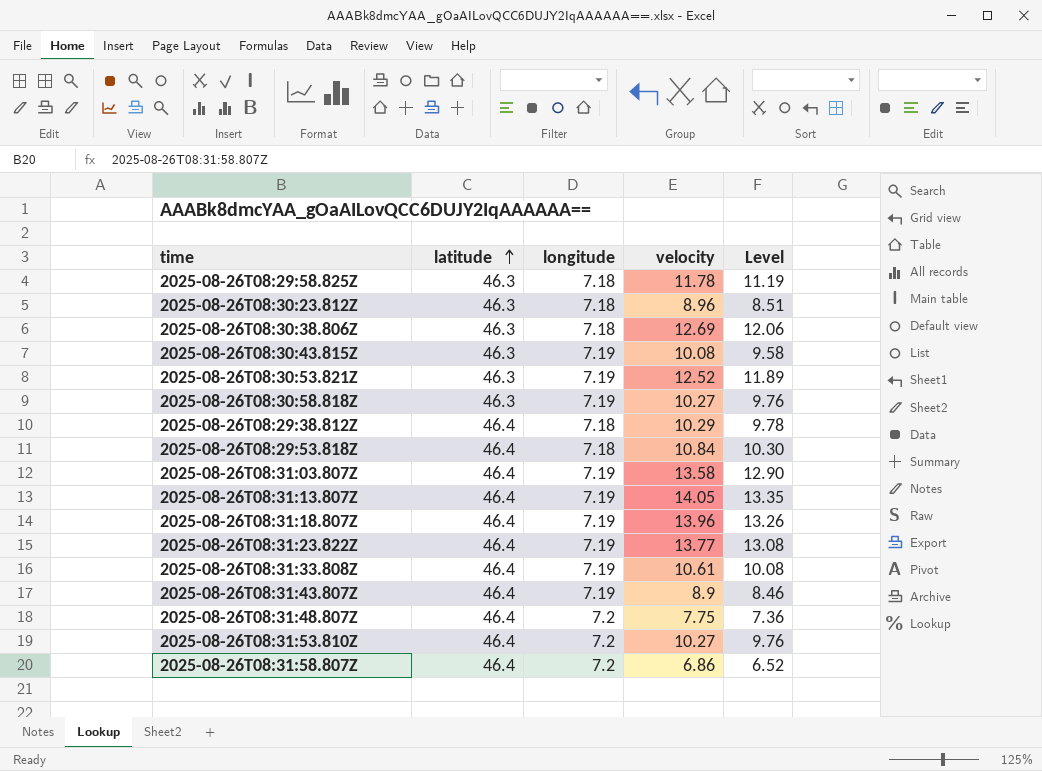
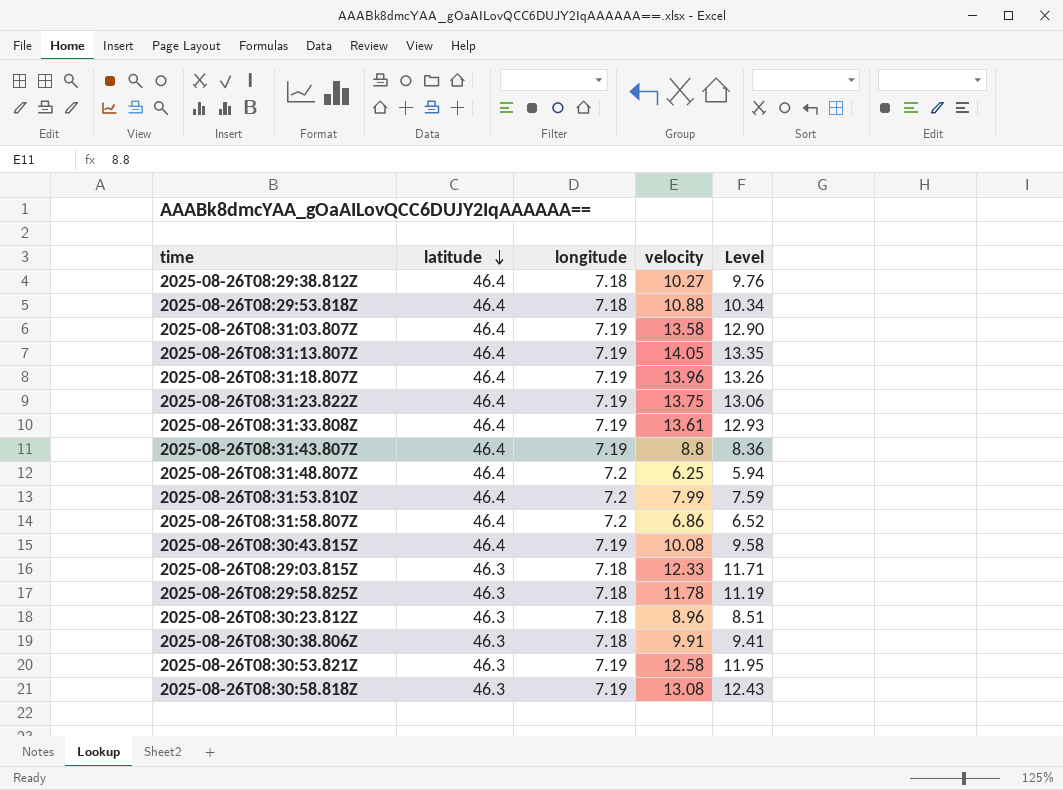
row order: latitude ascending -> latitude descending
2025-08-26T08:29:38.812Z | velocity: 10.29 -> 10.27
2025-08-26T08:29:38.812Z | Level: 9.78 -> 9.76
2025-08-26T08:29:53.818Z | velocity: 10.84 -> 10.88
2025-08-26T08:29:53.818Z | Level: 10.30 -> 10.34
2025-08-26T08:31:23.822Z | velocity: 13.77 -> 13.75
2025-08-26T08:31:23.822Z | Level: 13.08 -> 13.06
2025-08-26T08:31:33.808Z | velocity: 10.61 -> 13.61
2025-08-26T08:31:33.808Z | Level: 10.08 -> 12.93
2025-08-26T08:31:43.807Z | velocity: 8.9 -> 8.8
2025-08-26T08:31:43.807Z | Level: 8.46 -> 8.36
2025-08-26T08:31:48.807Z | velocity: 7.75 -> 6.25
2025-08-26T08:31:48.807Z | Level: 7.36 -> 5.94
2025-08-26T08:31:53.810Z | velocity: 10.27 -> 7.99
2025-08-26T08:31:53.810Z | Level: 9.76 -> 7.59
2025-08-26T08:30:43.815Z | latitude: 46.3 -> 46.4
row 2025-08-26T08:29:03.815Z: none -> 46.3 | 7.18 | 12.33 | 11.71
2025-08-26T08:30:38.806Z | velocity: 12.69 -> 9.91
2025-08-26T08:30:38.806Z | Level: 12.06 -> 9.41
2025-08-26T08:30:53.821Z | velocity: 12.52 -> 12.58
2025-08-26T08:30:53.821Z | Level: 11.89 -> 11.95
2025-08-26T08:30:58.818Z | velocity: 10.27 -> 13.08
2025-08-26T08:30:58.818Z | Level: 9.76 -> 12.43

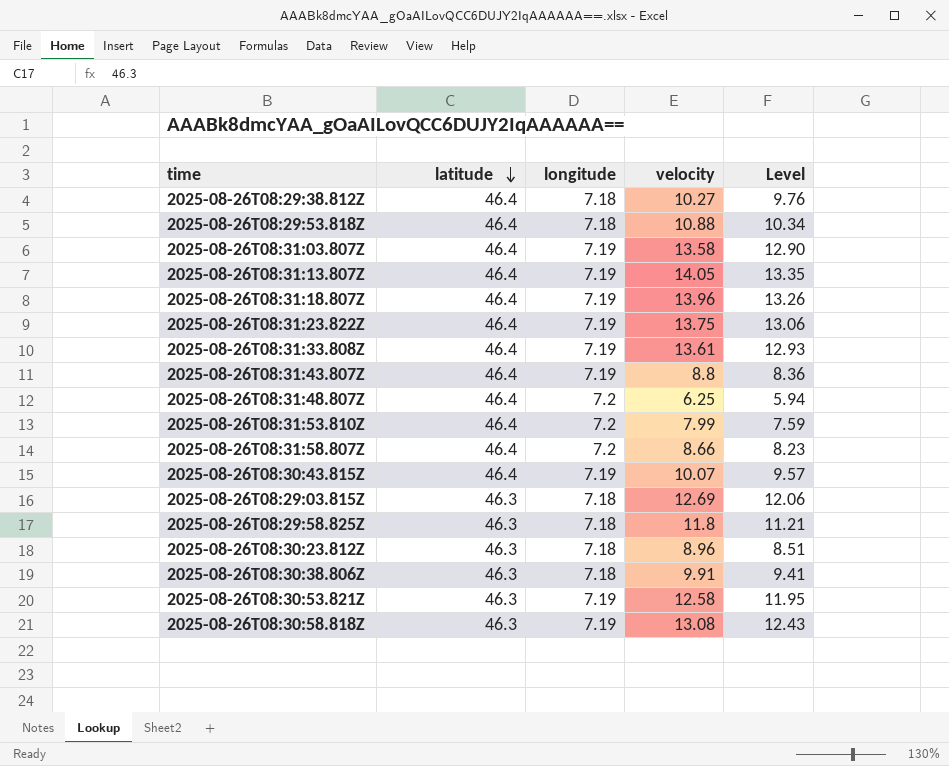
2025-08-26T08:31:58.807Z | velocity: 6.86 -> 8.66
2025-08-26T08:31:58.807Z | Level: 6.52 -> 8.23
2025-08-26T08:30:43.815Z | velocity: 10.08 -> 10.07
2025-08-26T08:30:43.815Z | Level: 9.58 -> 9.57
2025-08-26T08:29:03.815Z | velocity: 12.33 -> 12.69
2025-08-26T08:29:03.815Z | Level: 11.71 -> 12.06
2025-08-26T08:29:58.825Z | velocity: 11.78 -> 11.8
2025-08-26T08:29:58.825Z | Level: 11.19 -> 11.21

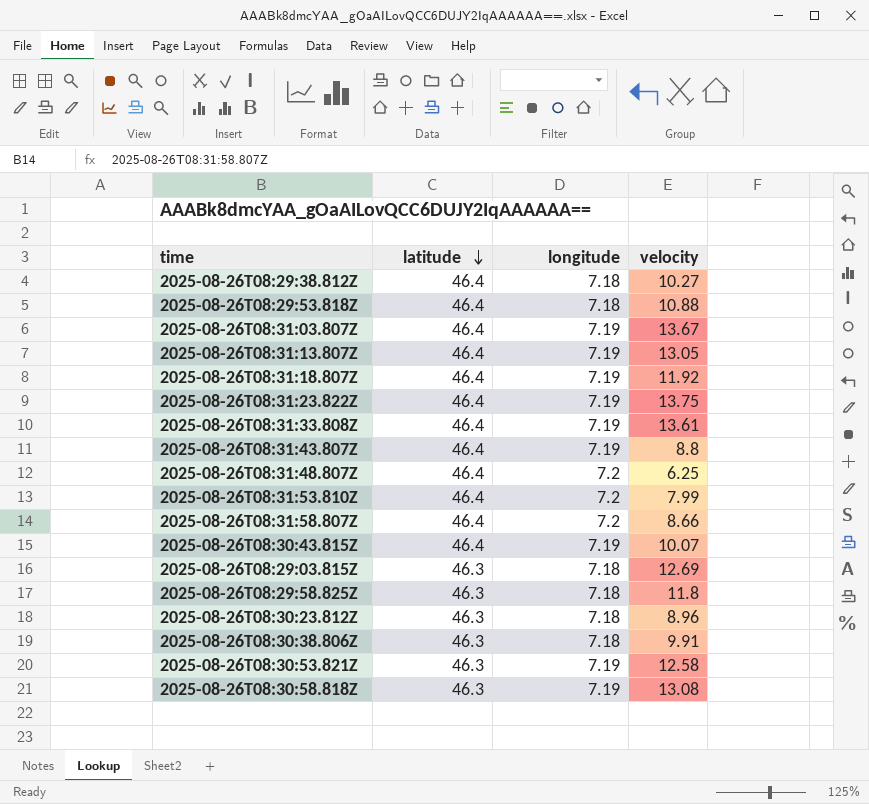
column Level | formula: [velocity] * 0.95 -> none
2025-08-26T08:31:03.807Z | velocity: 13.58 -> 13.67
2025-08-26T08:31:13.807Z | velocity: 14.05 -> 13.05
2025-08-26T08:31:18.807Z | velocity: 13.96 -> 11.92

